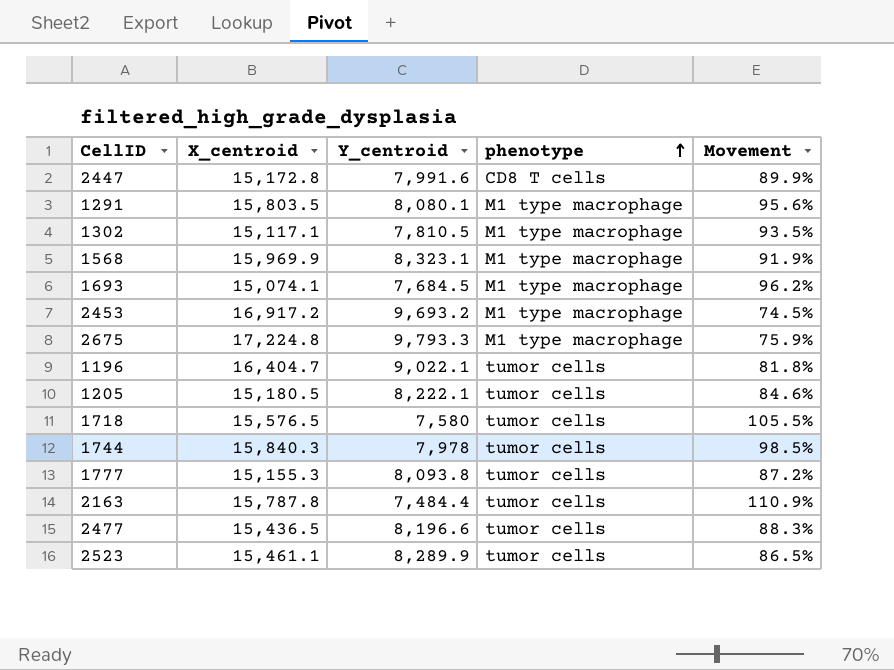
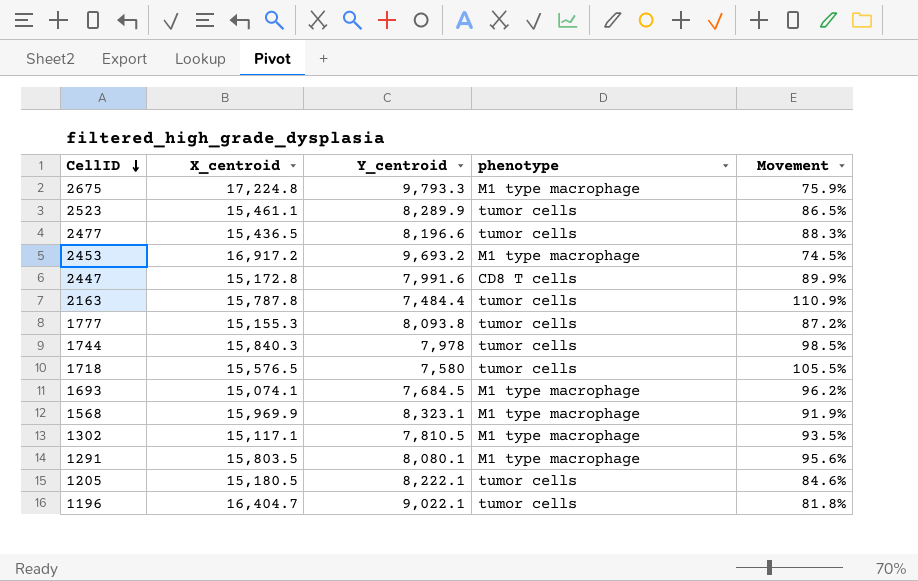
row order: phenotype ascending -> CellID descending

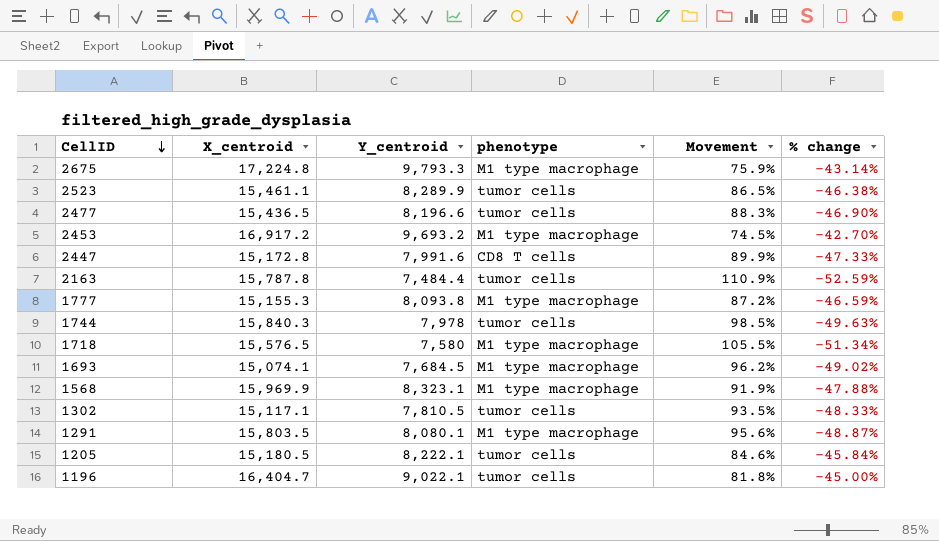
column % change | formula: none -> ([Y_centroid] - [X_centroid]) / [X_centroid]
1777 | phenotype: tumor cells -> M1 type macrophage
1718 | phenotype: tumor cells -> M1 type macrophage
1302 | phenotype: M1 type macrophage -> tumor cells

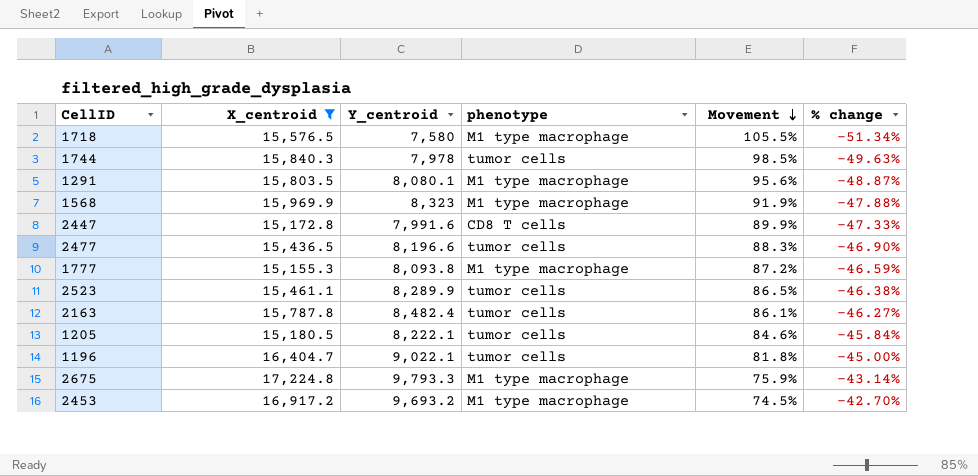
filter: none -> X_centroid >= 15,155.3
row order: CellID descending -> Movement descending
1568 | Y_centroid: 8,323.1 -> 8,323
2163 | Y_centroid: 7,484.4 -> 8,482.4
2163 | Movement: 110.9% -> 86.1%
2163 | % change: -52.59% -> -46.27%

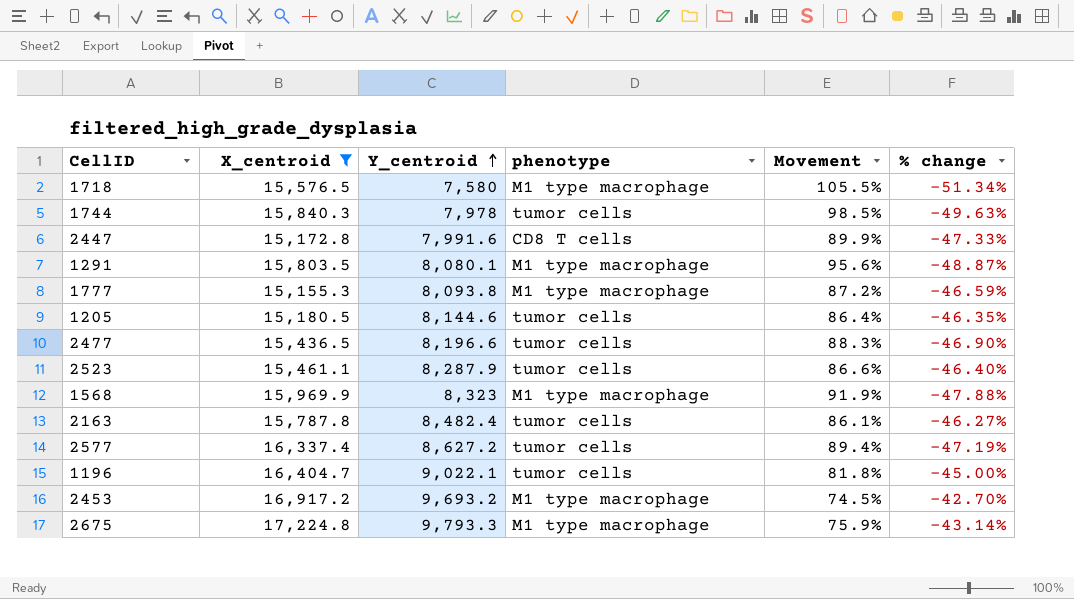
row order: Movement descending -> Y_centroid ascending
1205 | Y_centroid: 8,222.1 -> 8,144.6
1205 | Movement: 84.6% -> 86.4%
1205 | % change: -45.84% -> -46.35%
2523 | Y_centroid: 8,289.9 -> 8,287.9
2523 | Movement: 86.5% -> 86.6%
2523 | % change: -46.38% -> -46.40%
row 2577: none -> 16,337.4 | 8,627.2 | tumor cells | 89.4% | -47.19%

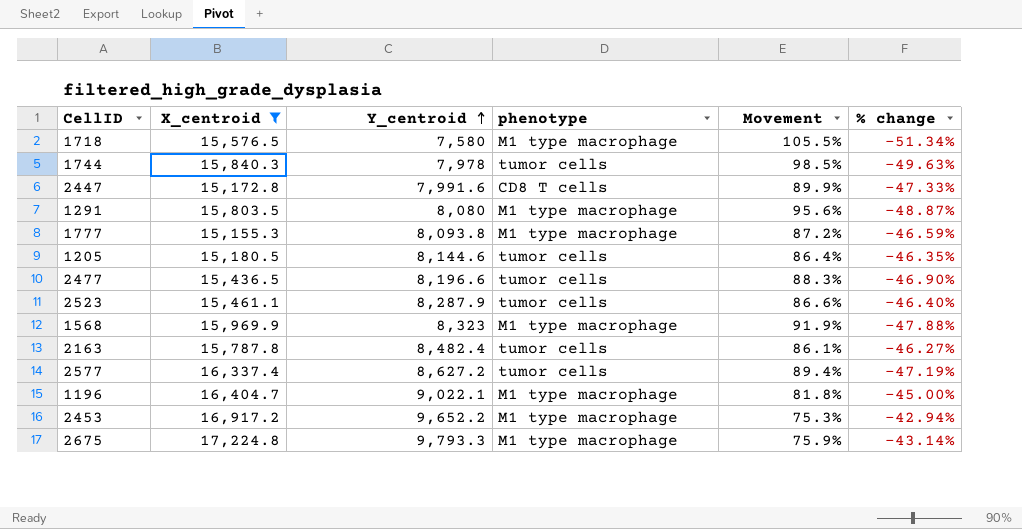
1291 | Y_centroid: 8,080.1 -> 8,080
1196 | phenotype: tumor cells -> M1 type macrophage
2453 | Y_centroid: 9,693.2 -> 9,652.2
2453 | Movement: 74.5% -> 75.3%
2453 | % change: -42.70% -> -42.94%

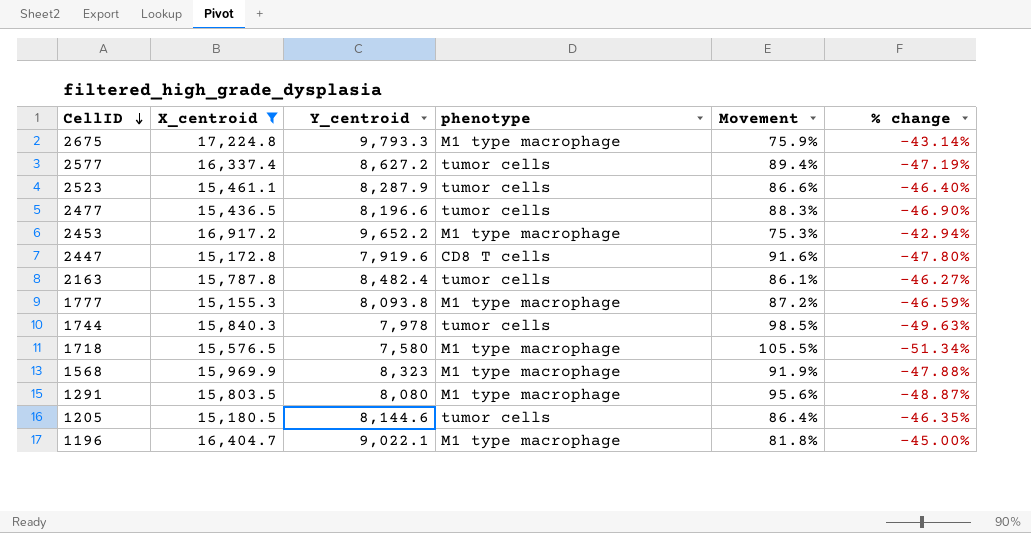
row order: Y_centroid ascending -> CellID descending
2447 | Y_centroid: 7,991.6 -> 7,919.6
2447 | Movement: 89.9% -> 91.6%
2447 | % change: -47.33% -> -47.80%

